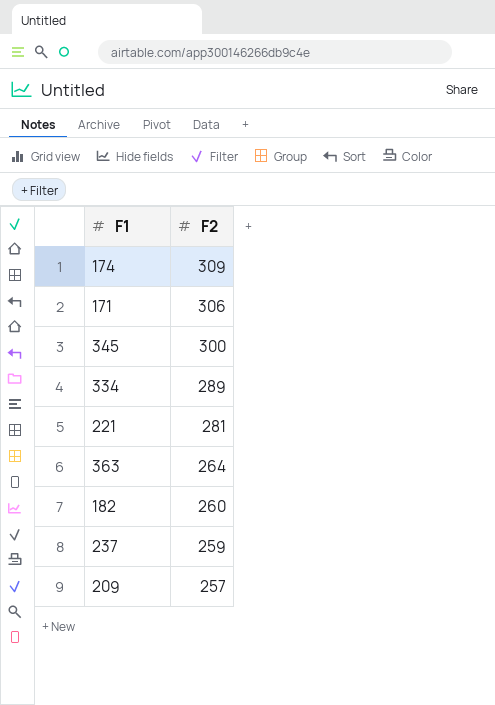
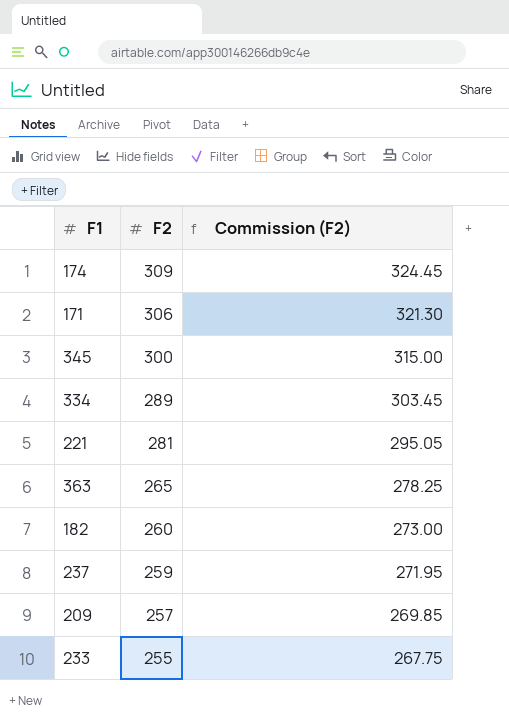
column Commission (F2) | formula: none -> [F2] * 1.05
363 | F2: 264 -> 265
row 233: none -> 255 | 267.75

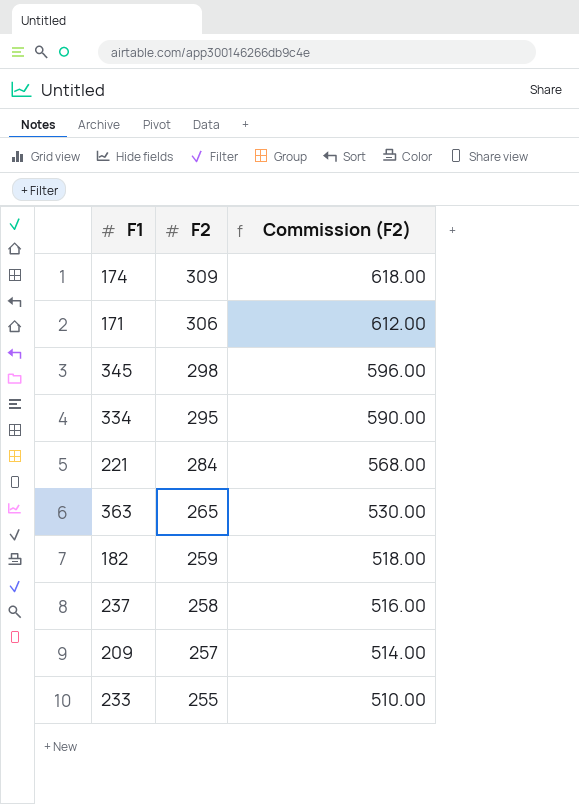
column Commission (F2) | formula: [F2] * 1.05 -> [F2] * 2
345 | F2: 300 -> 298
334 | F2: 289 -> 295
221 | F2: 281 -> 284
182 | F2: 260 -> 259
237 | F2: 259 -> 258

